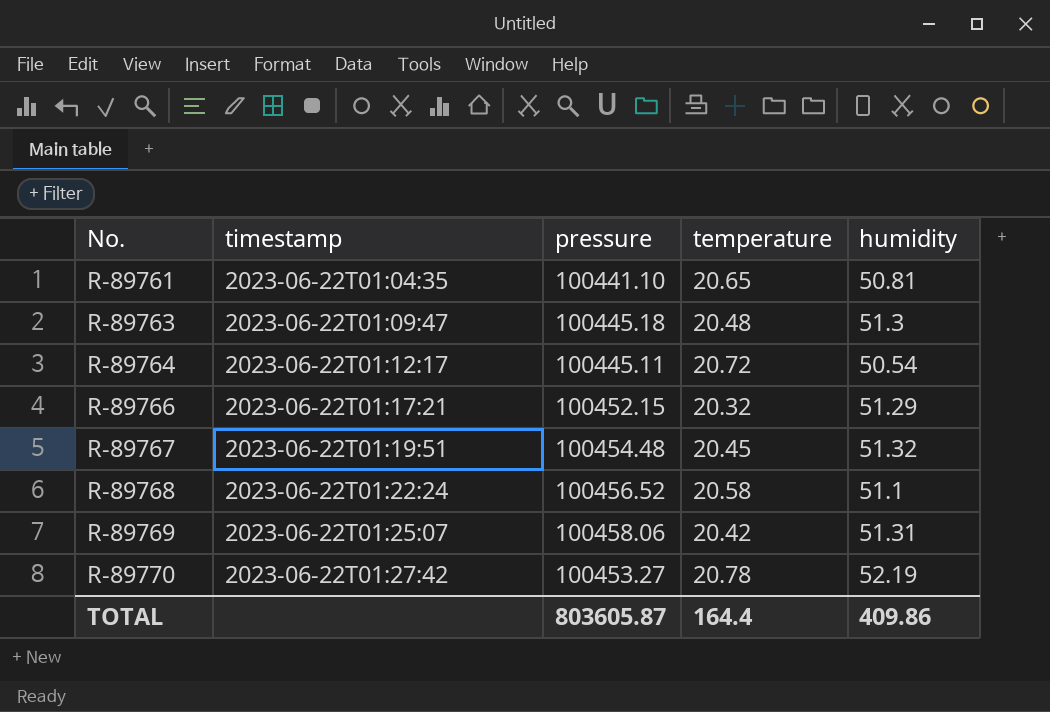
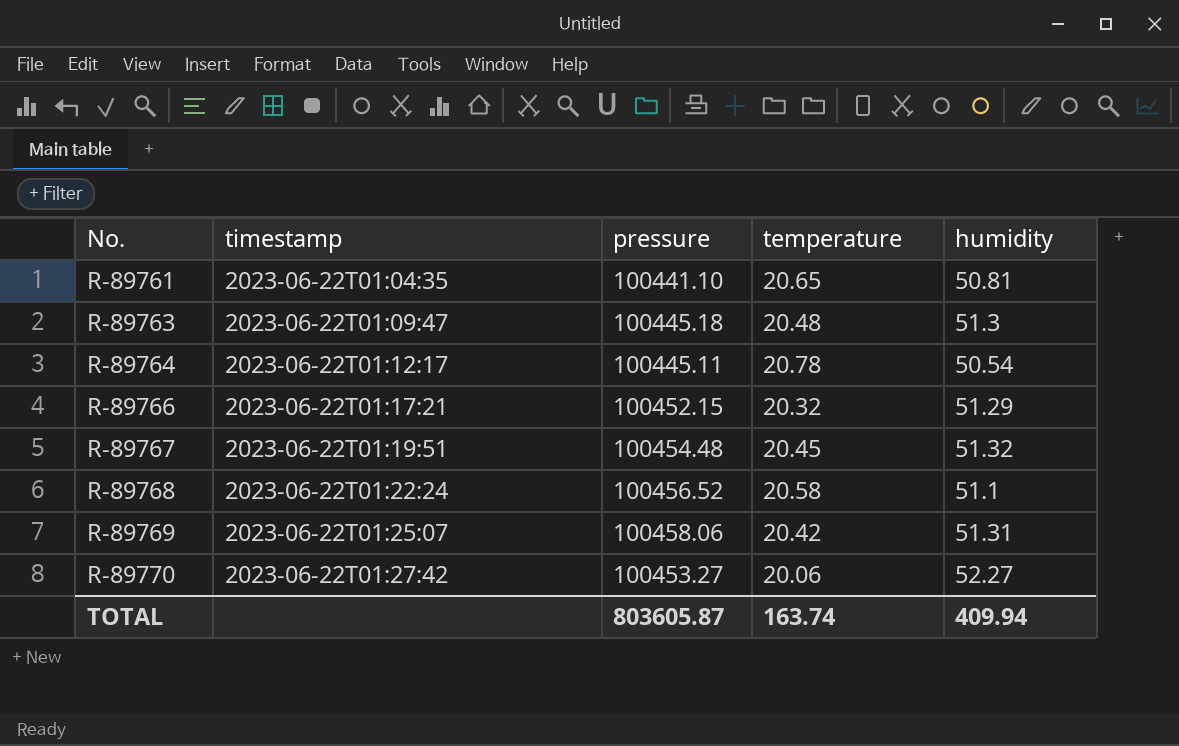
R-89764 | temperature: 20.72 -> 20.78
R-89770 | temperature: 20.78 -> 20.06
R-89770 | humidity: 52.19 -> 52.27
TOTAL | temperature: 164.4 -> 163.74
TOTAL | humidity: 409.86 -> 409.94

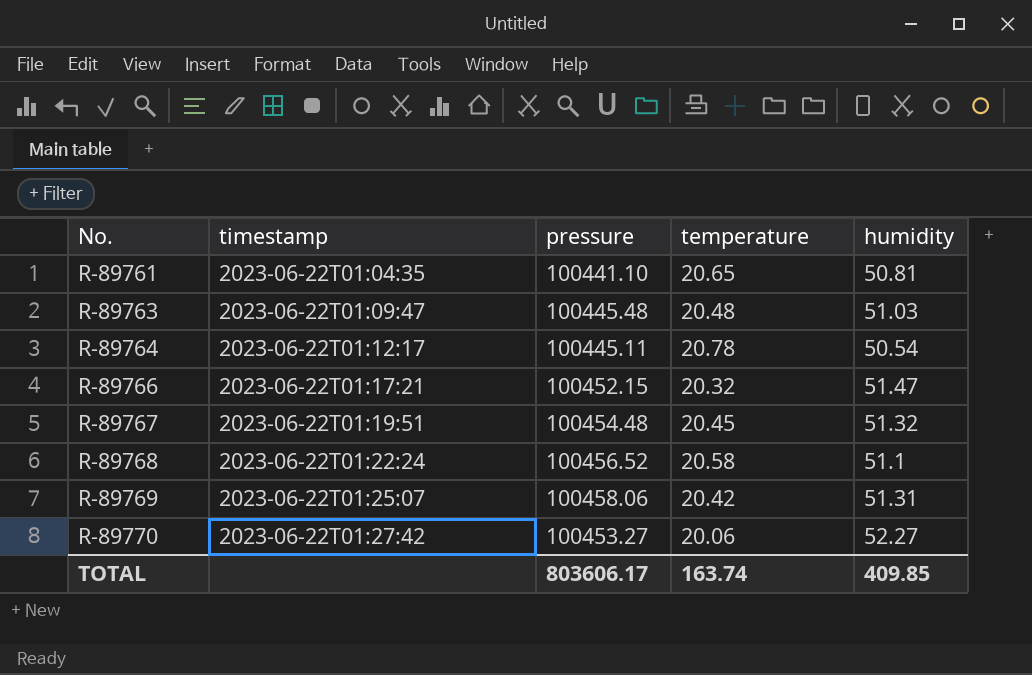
R-89763 | pressure: 100445.18 -> 100445.48
R-89763 | humidity: 51.3 -> 51.03
R-89766 | humidity: 51.29 -> 51.47
TOTAL | pressure: 803605.87 -> 803606.17
TOTAL | humidity: 409.94 -> 409.85

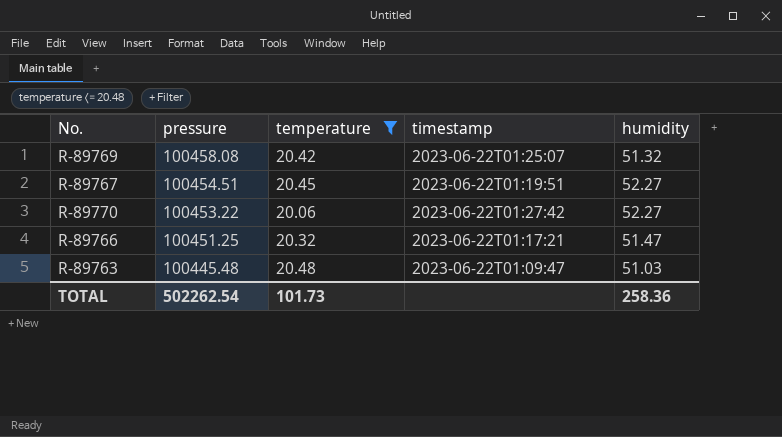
filter: none -> temperature <= 20.48
row order: No. ascending -> pressure descending
column timestamp | position: 2 -> 4
R-89769 | pressure: 100458.06 -> 100458.08
R-89769 | humidity: 51.31 -> 51.32
R-89767 | pressure: 100454.48 -> 100454.51
R-89767 | humidity: 51.32 -> 52.27
R-89770 | pressure: 100453.27 -> 100453.22
R-89766 | pressure: 100452.15 -> 100451.25
TOTAL | pressure: 803606.17 -> 502262.54
TOTAL | temperature: 163.74 -> 101.73
TOTAL | humidity: 409.85 -> 258.36

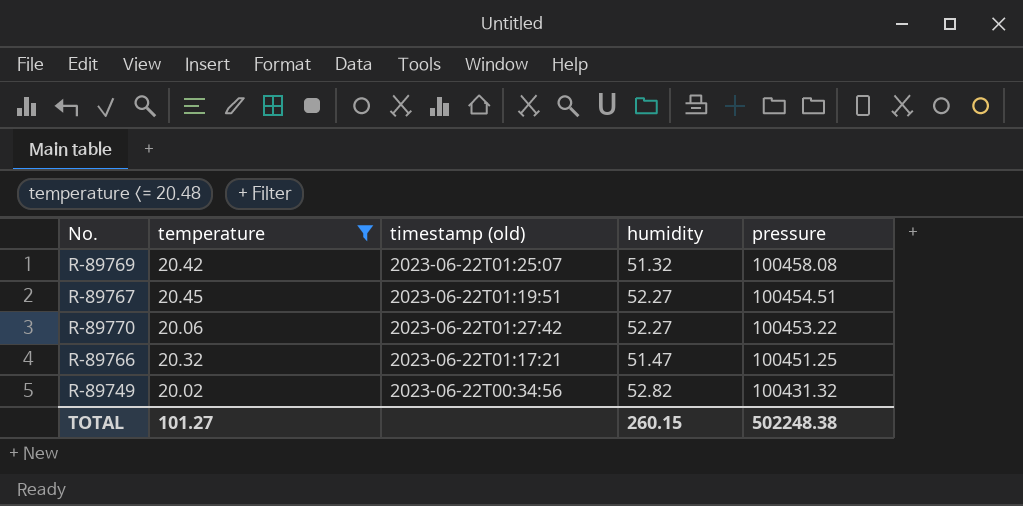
column name: timestamp -> timestamp (old)
column pressure | position: 2 -> 5
row R-89763: 100445.48 | 20.48 | 2023-06-22T01:09:47 | 51.03 -> none
row R-89749: none -> 20.02 | 2023-06-22T00:34:56 | 52.82 | 100431.32
TOTAL | temperature: 101.73 -> 101.27
TOTAL | humidity: 258.36 -> 260.15
TOTAL | pressure: 502262.54 -> 502248.38

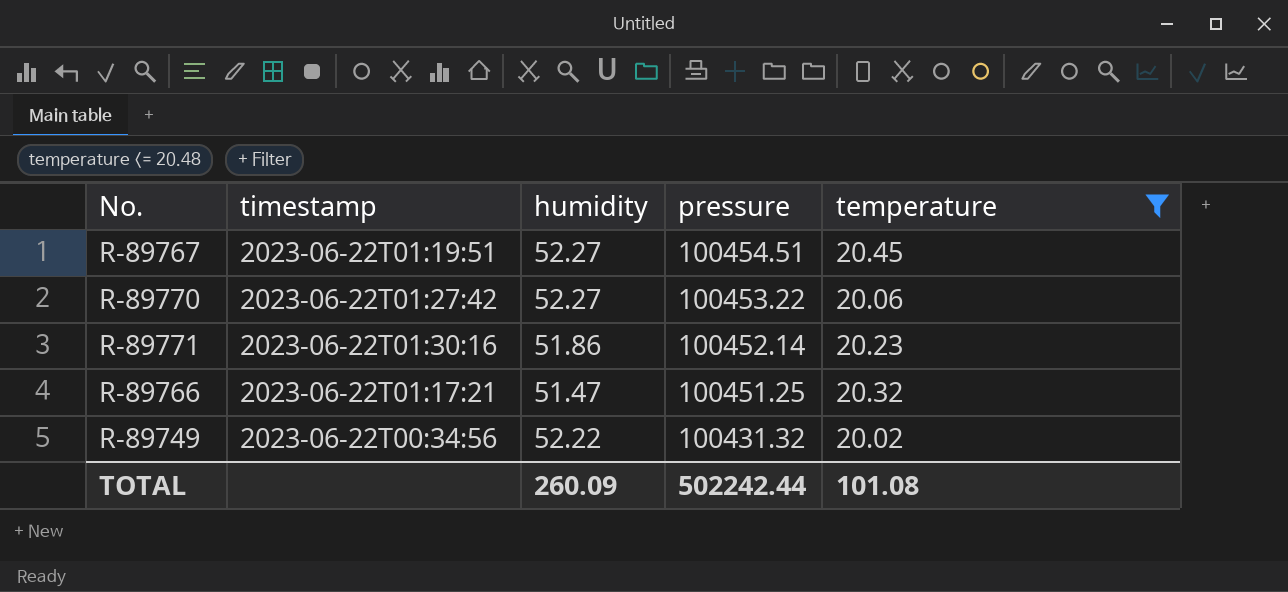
column name: timestamp (old) -> timestamp
column temperature | position: 2 -> 5
row R-89769: 20.42 | 2023-06-22T01:25:07 | 51.32 | 100458.08 -> none
row R-89771: none -> 2023-06-22T01:30:16 | 51.86 | 100452.14 | 20.23
R-89749 | humidity: 52.82 -> 52.22
TOTAL | humidity: 260.15 -> 260.09
TOTAL | pressure: 502248.38 -> 502242.44
TOTAL | temperature: 101.27 -> 101.08

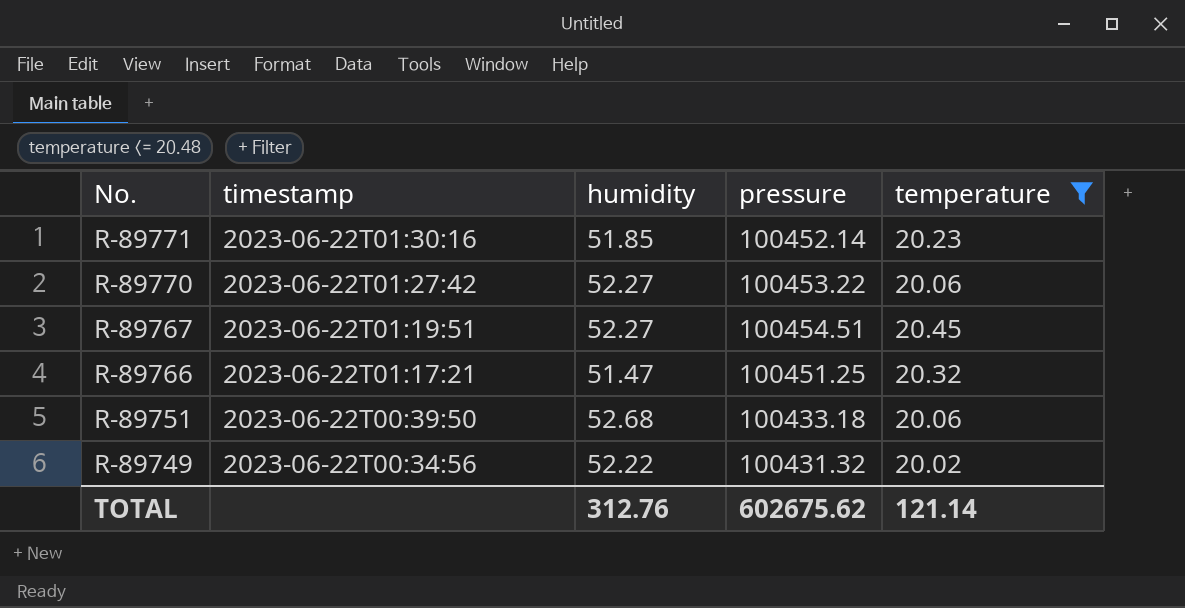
row order: pressure descending -> No. descending
R-89771 | humidity: 51.86 -> 51.85
row R-89751: none -> 2023-06-22T00:39:50 | 52.68 | 100433.18 | 20.06
TOTAL | humidity: 260.09 -> 312.76
TOTAL | pressure: 502242.44 -> 602675.62
TOTAL | temperature: 101.08 -> 121.14

